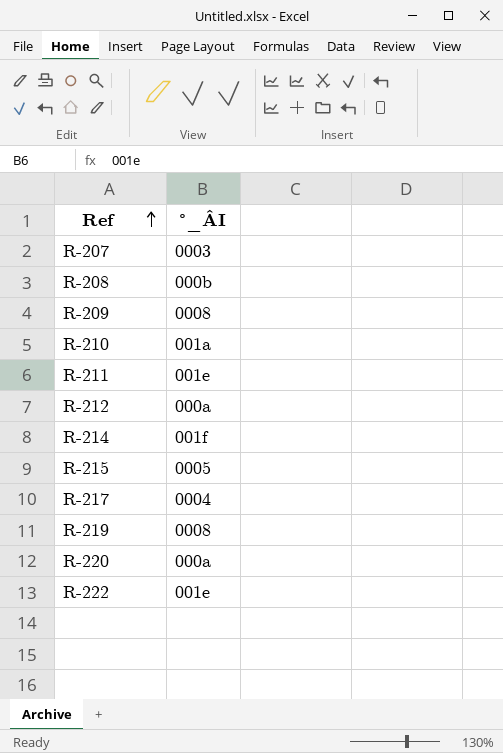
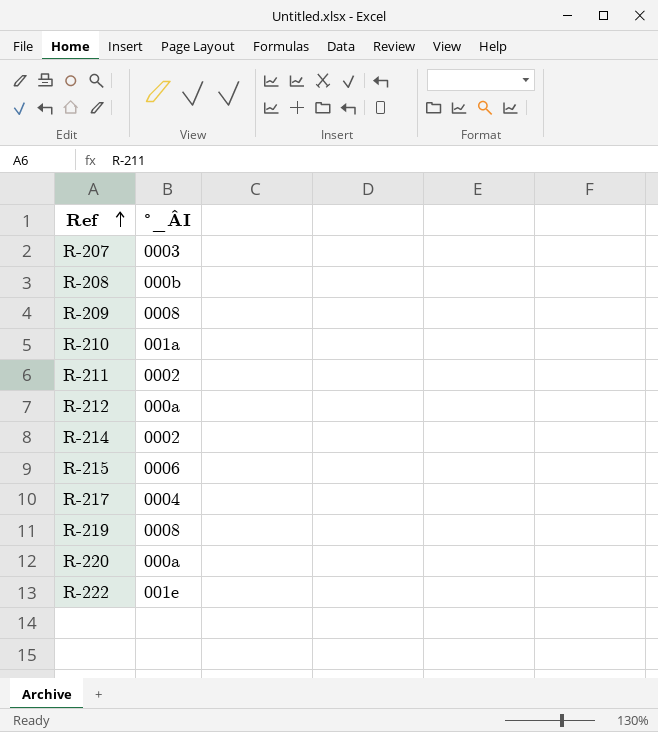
R-211 | °_ÂI: 001e -> 0002
R-214 | °_ÂI: 001f -> 0002
R-215 | °_ÂI: 0005 -> 0006

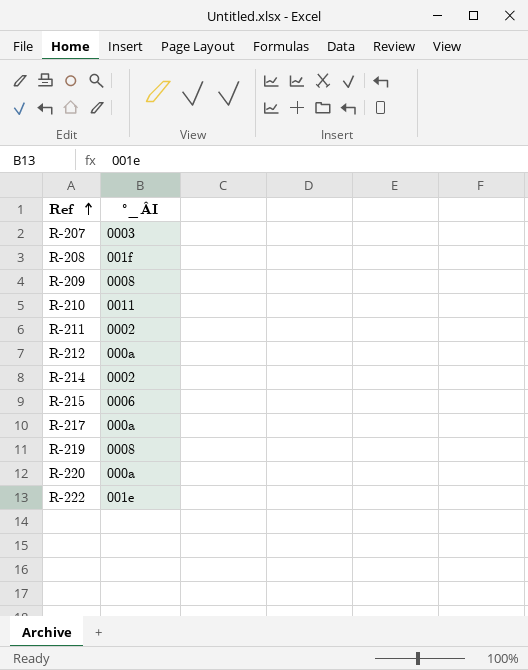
R-208 | °_ÂI: 000b -> 001f
R-210 | °_ÂI: 001a -> 0011
R-217 | °_ÂI: 0004 -> 000a

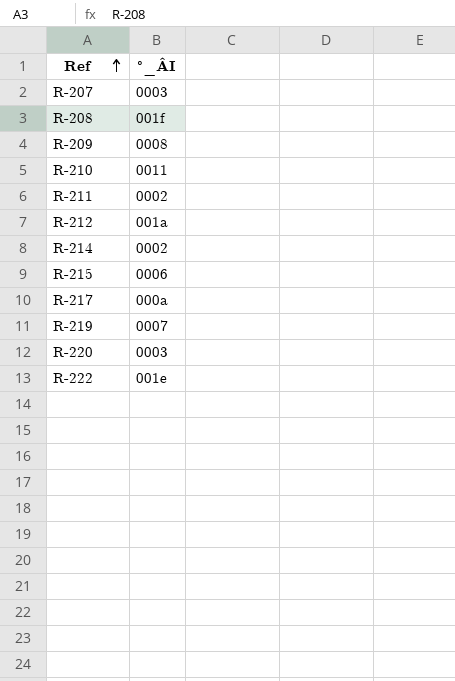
R-212 | °_ÂI: 000a -> 001a
R-219 | °_ÂI: 0008 -> 0007
R-220 | °_ÂI: 000a -> 0003

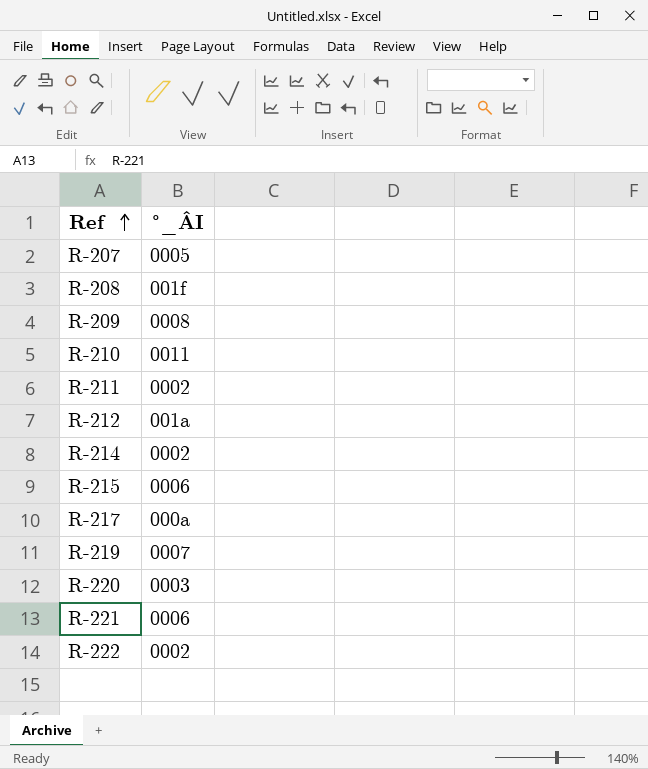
R-207 | °_ÂI: 0003 -> 0005
row R-221: none -> 0006
R-222 | °_ÂI: 001e -> 0002

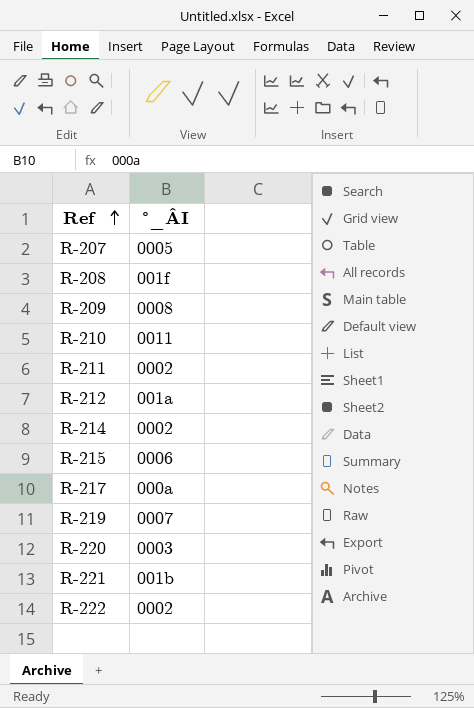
R-221 | °_ÂI: 0006 -> 001b

